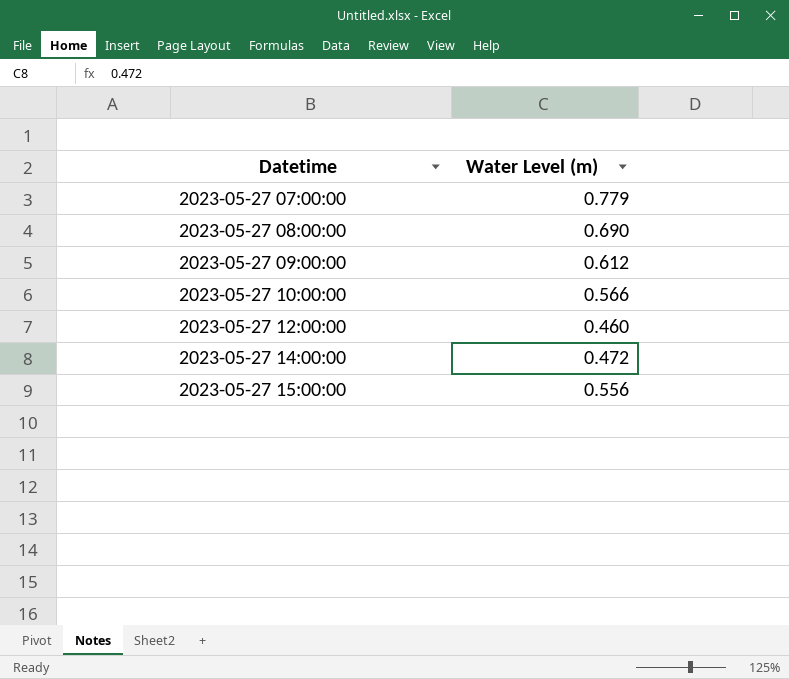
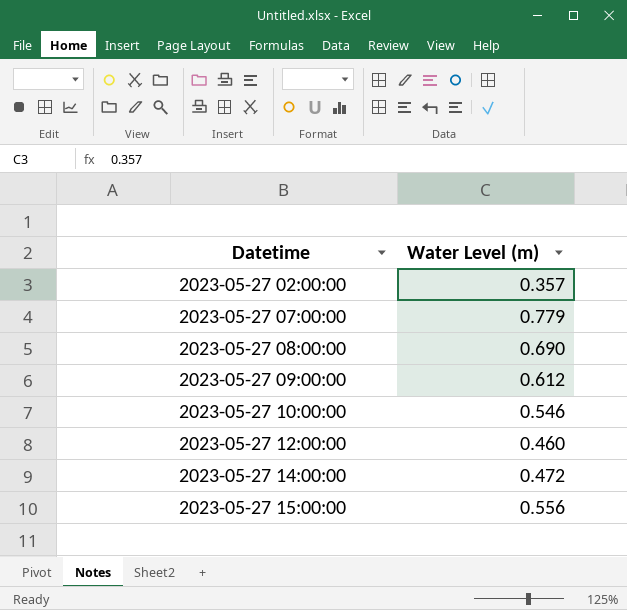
row 2023-05-27 02:00:00: none -> 0.357
2023-05-27 10:00:00 | Water Level (m): 0.566 -> 0.546

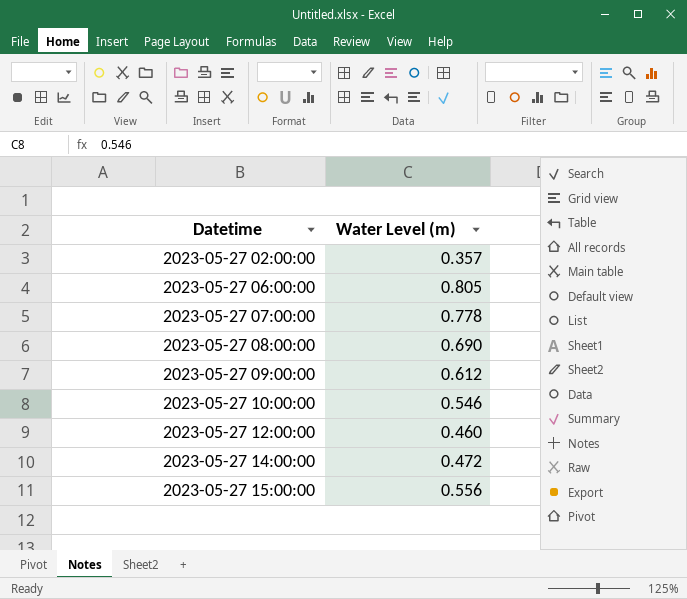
row 2023-05-27 06:00:00: none -> 0.805
2023-05-27 07:00:00 | Water Level (m): 0.779 -> 0.778

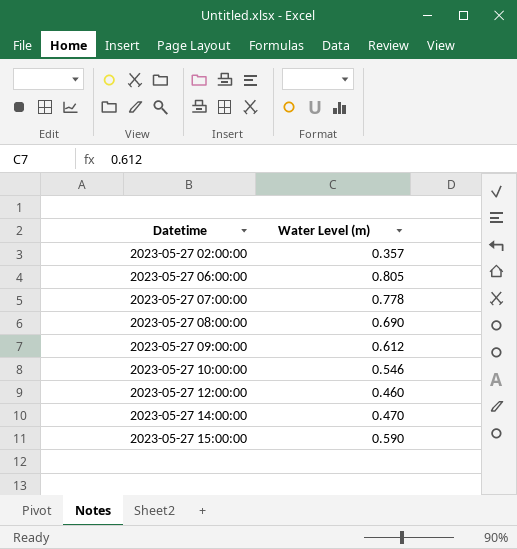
2023-05-27 14:00:00 | Water Level (m): 0.472 -> 0.470
2023-05-27 15:00:00 | Water Level (m): 0.556 -> 0.590

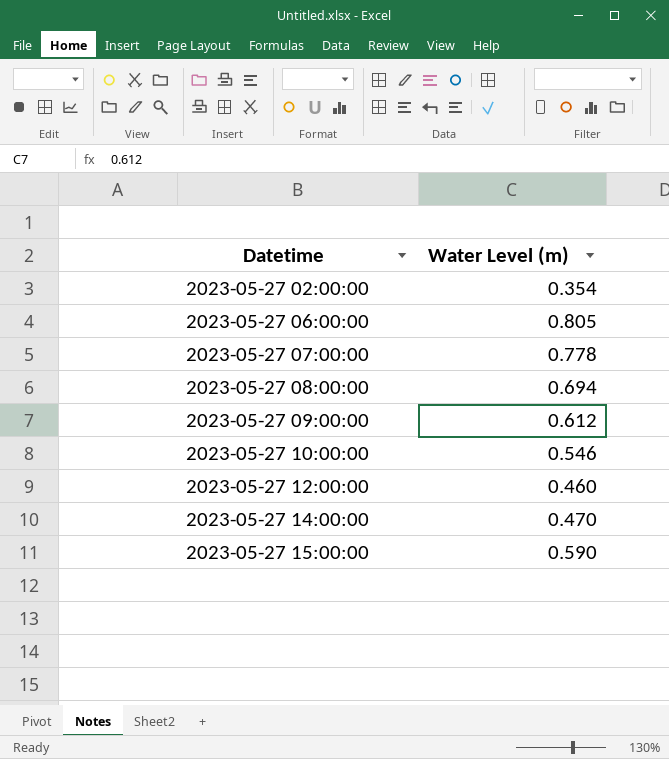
2023-05-27 02:00:00 | Water Level (m): 0.357 -> 0.354
2023-05-27 08:00:00 | Water Level (m): 0.690 -> 0.694

